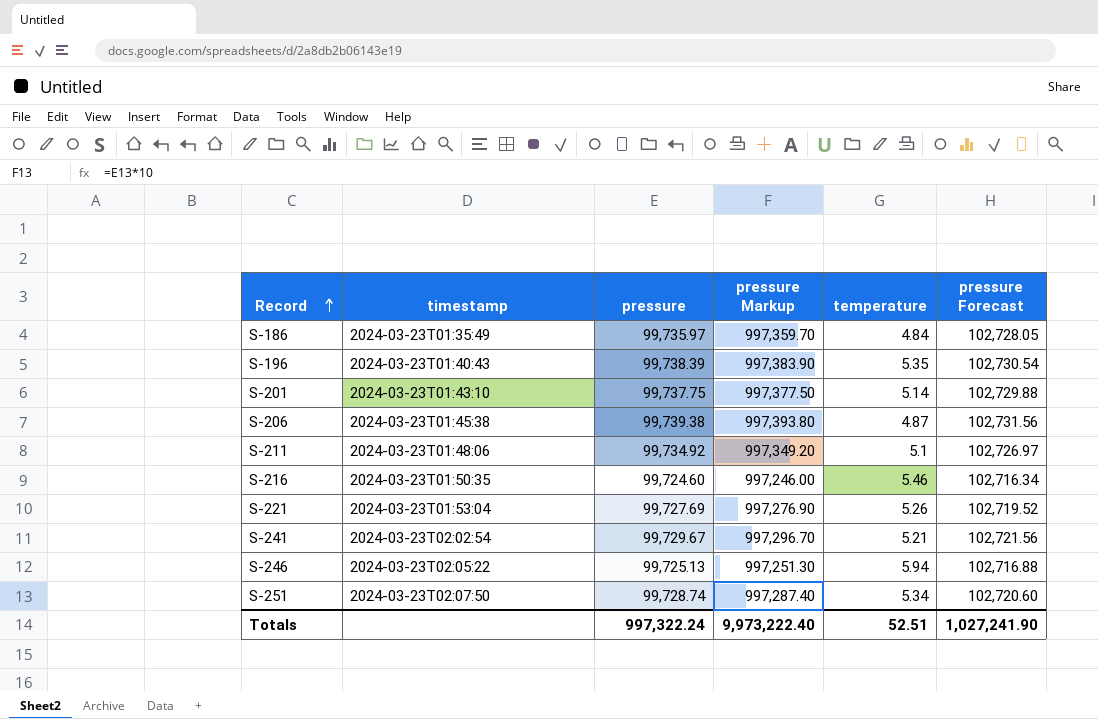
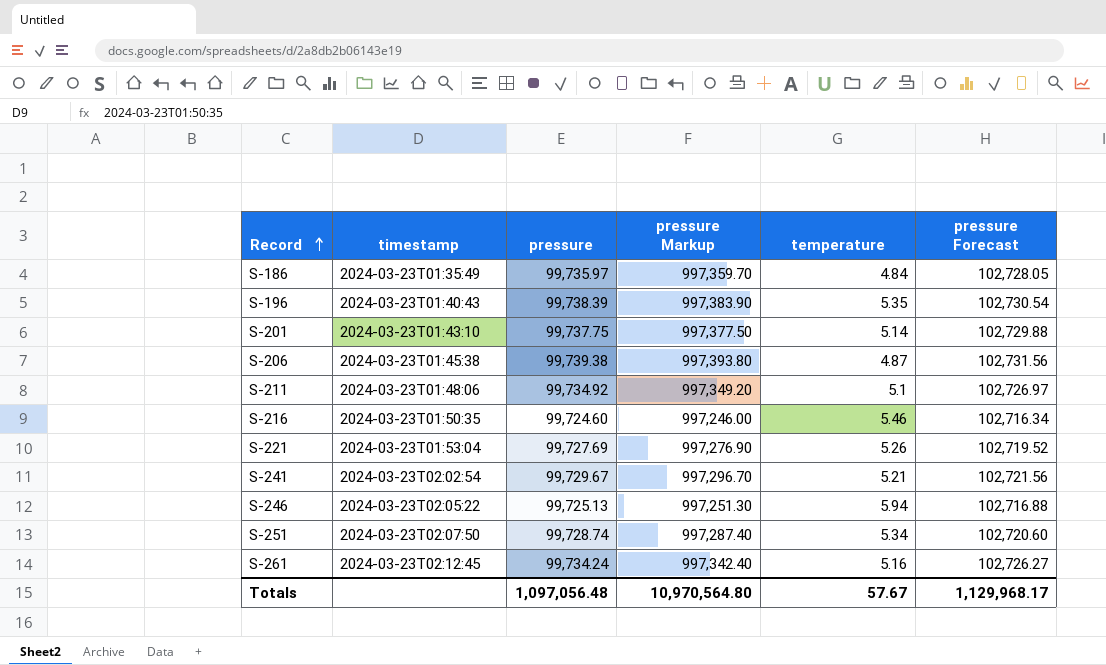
row S-261: none -> 2024-03-23T02:12:45 | 99,734.24 | 997,342.40 | 5.16 | 102,726.27
Totals | pressure: 997,322.24 -> 1,097,056.48
Totals | pressure Markup: 9,973,222.40 -> 10,970,564.80
Totals | temperature: 52.51 -> 57.67
Totals | pressure Forecast: 1,027,241.90 -> 1,129,968.17

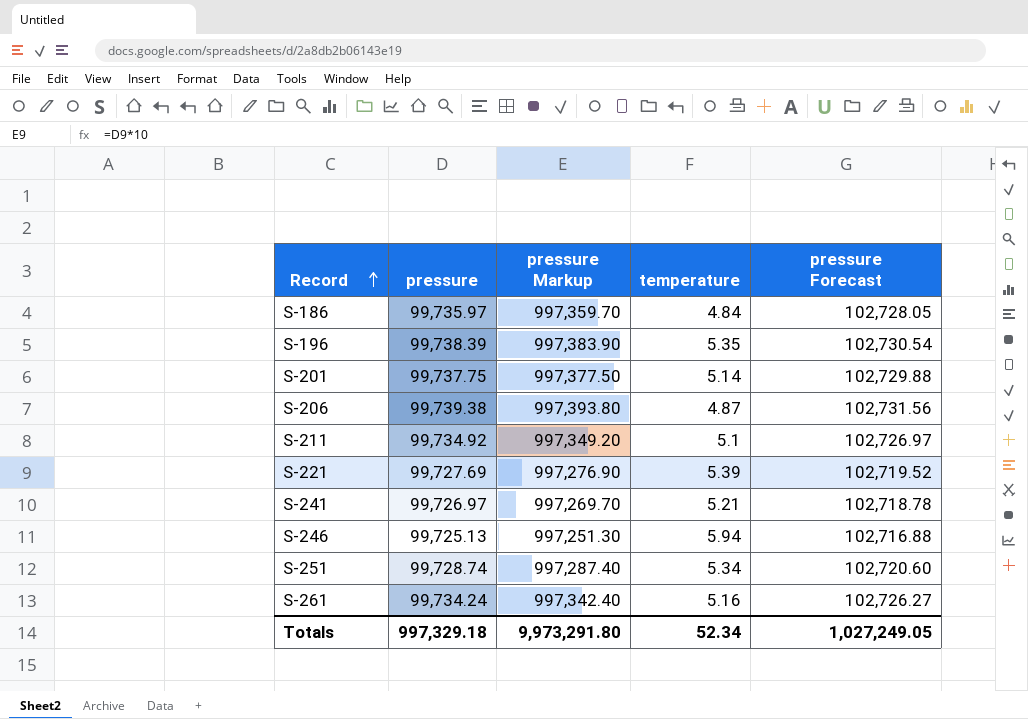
column timestamp | position: 2 -> none
row S-216: 2024-03-23T01:50:35 | 99,724.60 | 997,246.00 | 5.46 | 102,716.34 -> none
S-221 | temperature: 5.26 -> 5.39
S-241 | pressure: 99,729.67 -> 99,726.97
S-241 | pressure Markup: 997,296.70 -> 997,269.70
S-241 | pressure Forecast: 102,721.56 -> 102,718.78
Totals | pressure: 1,097,056.48 -> 997,329.18
Totals | pressure Markup: 10,970,564.80 -> 9,973,291.80
Totals | temperature: 57.67 -> 52.34
Totals | pressure Forecast: 1,129,968.17 -> 1,027,249.05

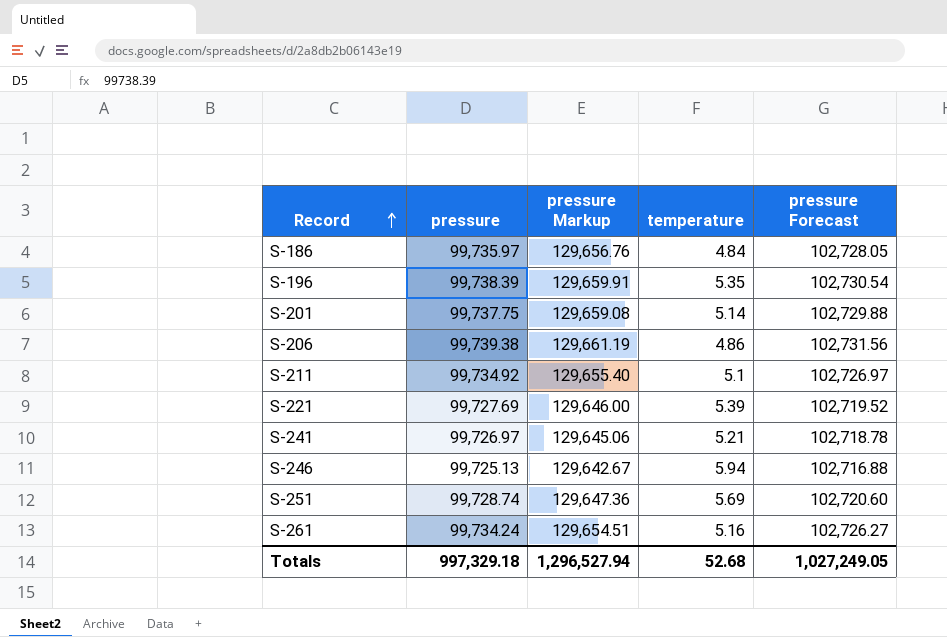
column pressure Markup | formula: [pressure] * 10 -> [pressure] * 1.3
S-206 | temperature: 4.87 -> 4.86
S-251 | temperature: 5.34 -> 5.69
Totals | pressure Markup: 9,973,291.80 -> 1,296,527.94
Totals | temperature: 52.34 -> 52.68

